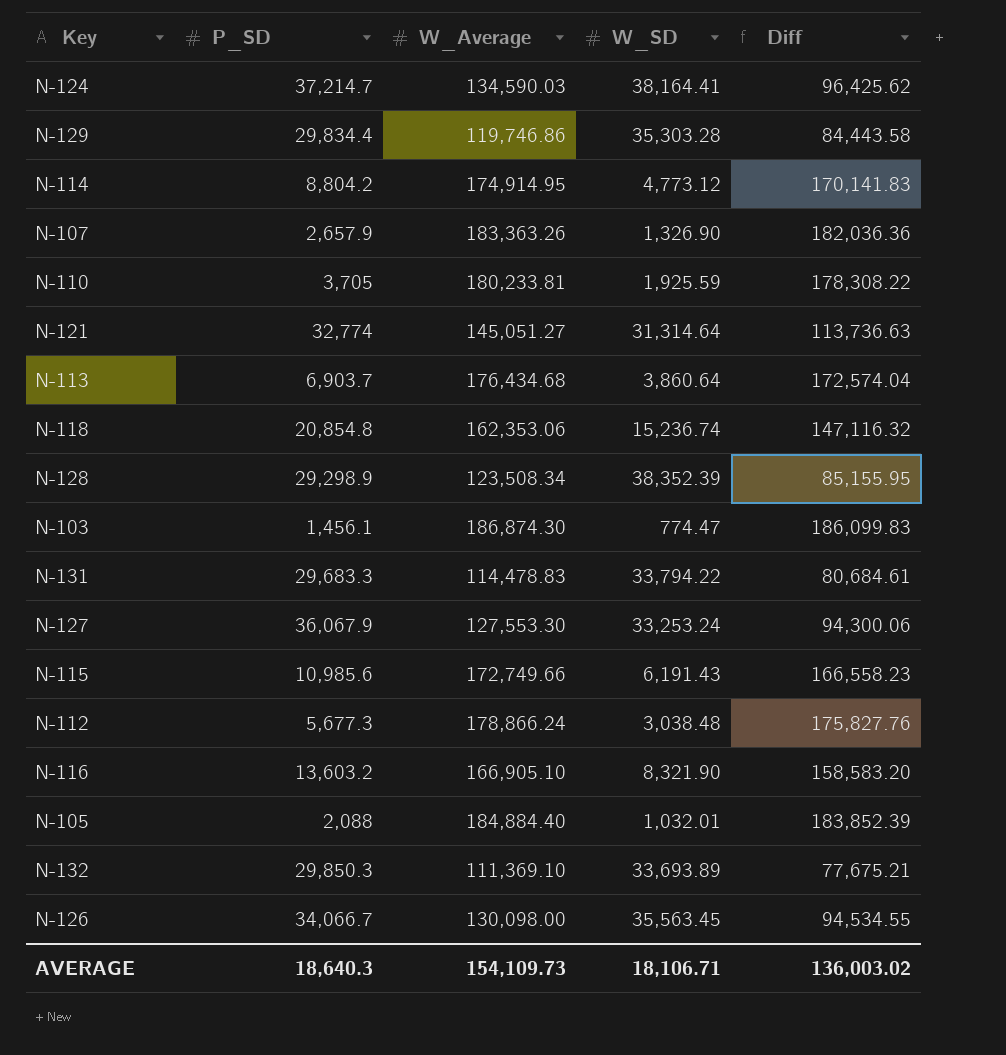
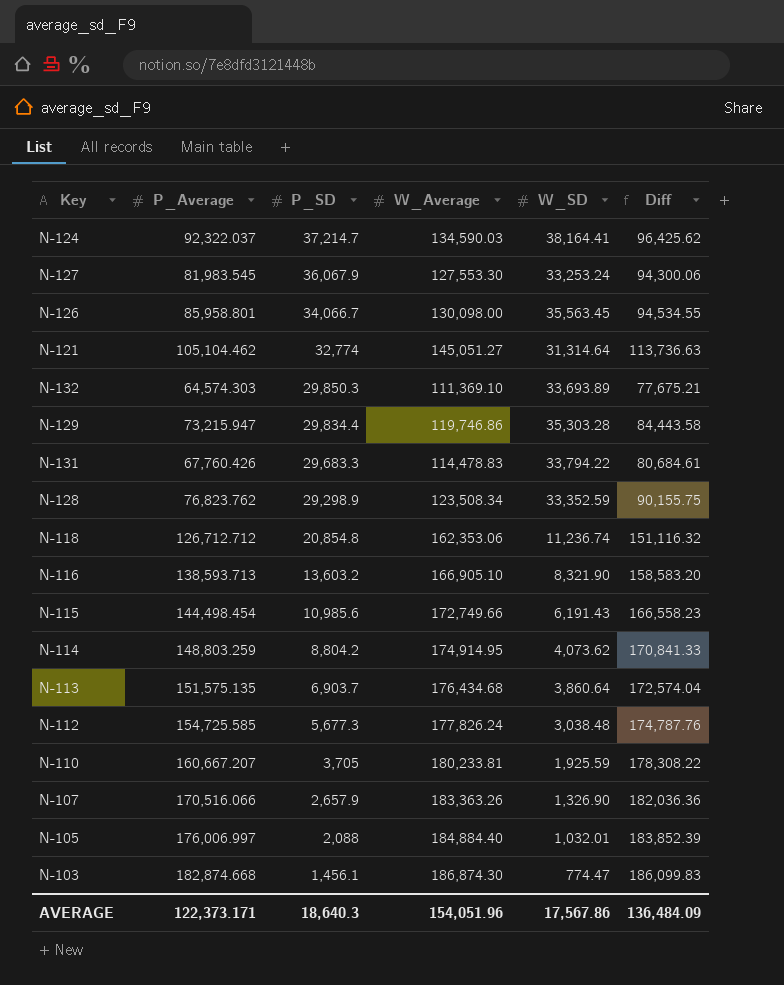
row order: none -> P_SD descending
column P_Average | position: none -> 2
N-128 | W_SD: 38,352.39 -> 33,352.59
N-128 | Diff: 85,155.95 -> 90,155.75
N-118 | W_SD: 15,236.74 -> 11,236.74
N-118 | Diff: 147,116.32 -> 151,116.32
N-114 | W_SD: 4,773.12 -> 4,073.62
N-114 | Diff: 170,141.83 -> 170,841.33
N-112 | W_Average: 178,866.24 -> 177,826.24
N-112 | Diff: 175,827.76 -> 174,787.76
AVERAGE | W_Average: 154,109.73 -> 154,051.96
AVERAGE | W_SD: 18,106.71 -> 17,567.86
AVERAGE | Diff: 136,003.02 -> 136,484.09

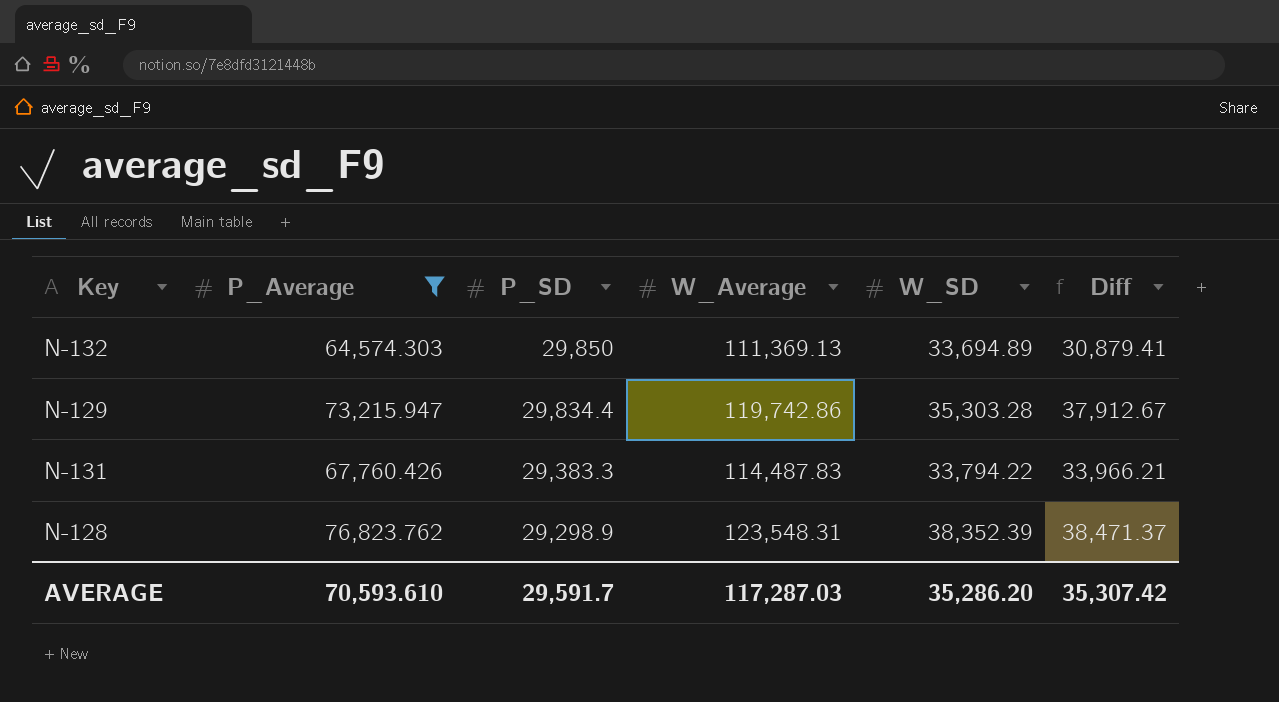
filter: none -> P_Average <= 76,823.762
column Diff | formula: [W_Average] - [W_SD] -> [P_Average] - [W_SD]
N-132 | P_SD: 29,850.3 -> 29,850
N-132 | W_Average: 111,369.10 -> 111,369.13
N-132 | W_SD: 33,693.89 -> 33,694.89
N-129 | W_Average: 119,746.86 -> 119,742.86
N-131 | P_SD: 29,683.3 -> 29,383.3
N-131 | W_Average: 114,478.83 -> 114,487.83
N-128 | W_Average: 123,508.34 -> 123,548.31
N-128 | W_SD: 33,352.59 -> 38,352.39
AVERAGE | P_Average: 122,373.171 -> 70,593.610
AVERAGE | P_SD: 18,640.3 -> 29,591.7
AVERAGE | W_Average: 154,051.96 -> 117,287.03
AVERAGE | W_SD: 17,567.86 -> 35,286.20
AVERAGE | Diff: 136,484.09 -> 35,307.42

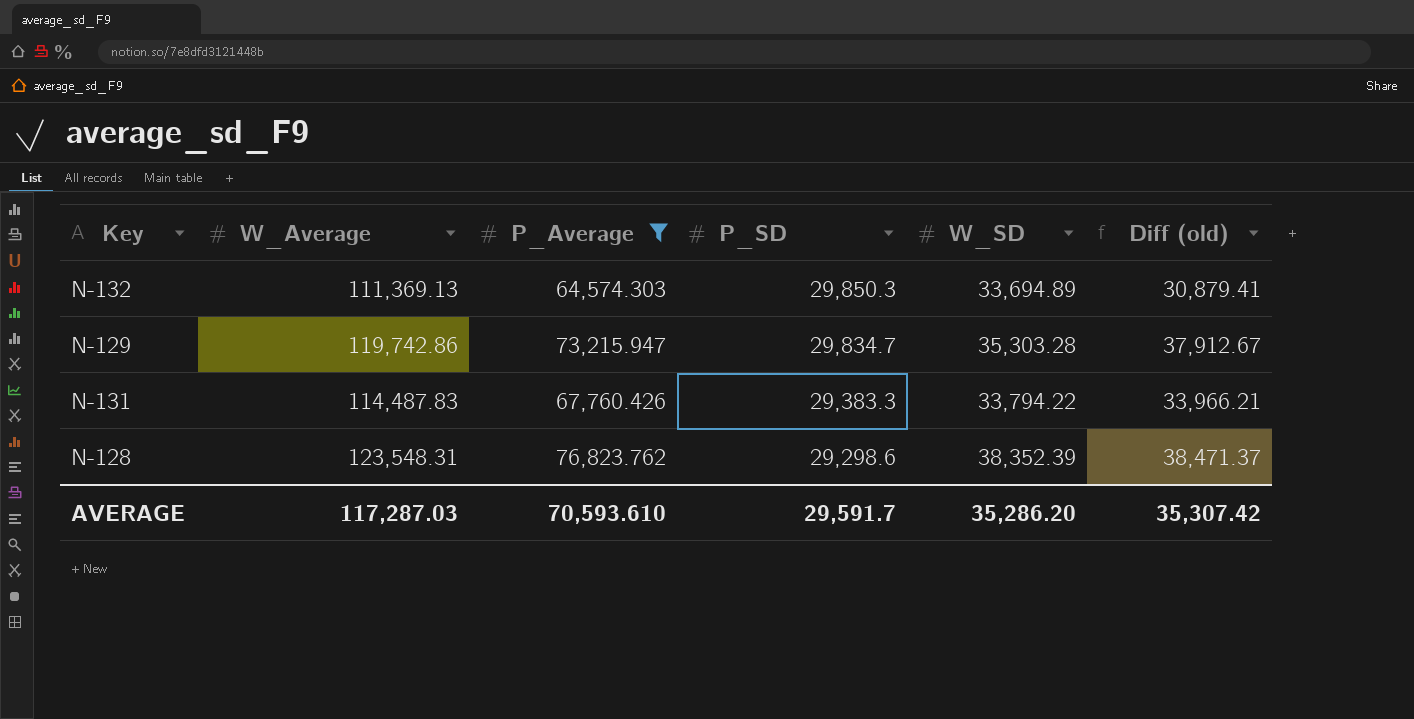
column W_Average | position: 4 -> 2
column name: Diff -> Diff (old)
N-132 | P_SD: 29,850 -> 29,850.3
N-129 | P_SD: 29,834.4 -> 29,834.7
N-128 | P_SD: 29,298.9 -> 29,298.6

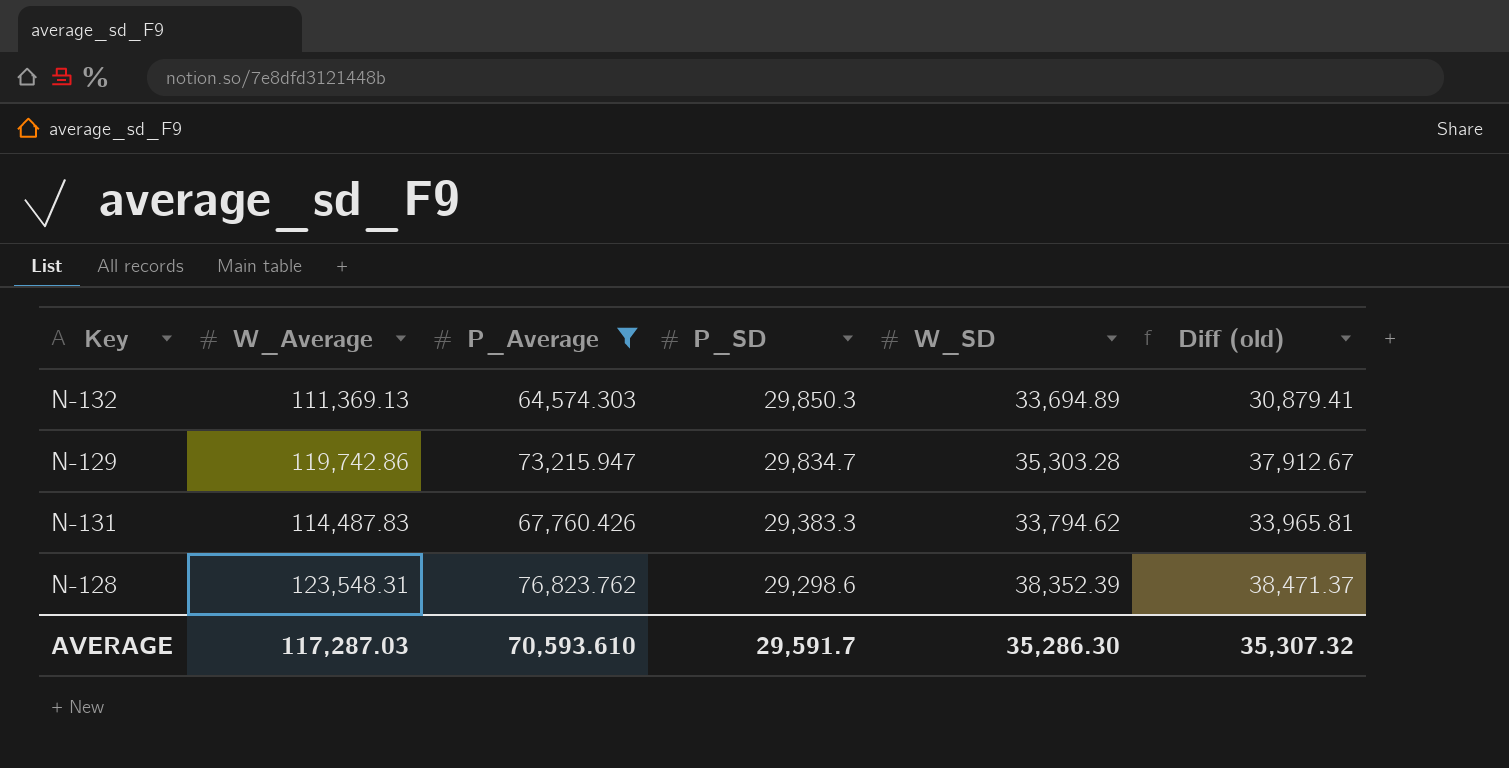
N-131 | W_SD: 33,794.22 -> 33,794.62
N-131 | Diff (old): 33,966.21 -> 33,965.81
AVERAGE | W_SD: 35,286.20 -> 35,286.30
AVERAGE | Diff (old): 35,307.42 -> 35,307.32

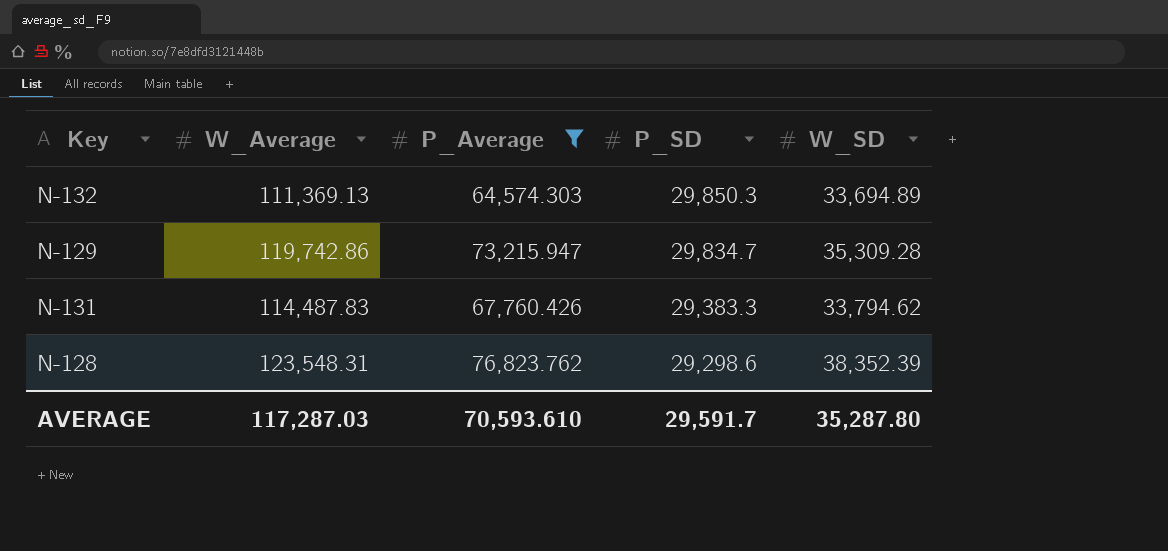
column Diff (old) | formula: [P_Average] - [W_SD] -> none
N-129 | W_SD: 35,303.28 -> 35,309.28
AVERAGE | W_SD: 35,286.30 -> 35,287.80

